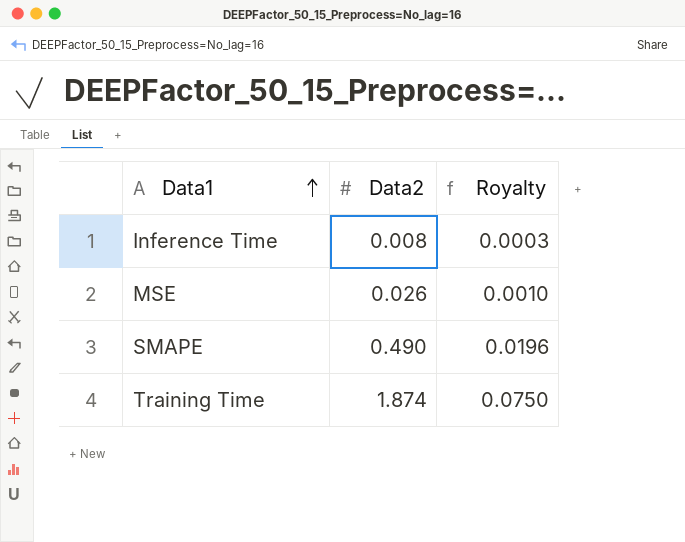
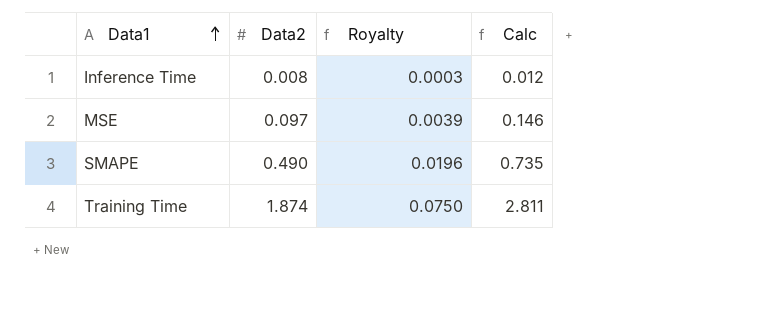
column Calc | formula: none -> [Data2] * 1.5
MSE | Data2: 0.026 -> 0.097
MSE | Royalty: 0.0010 -> 0.0039

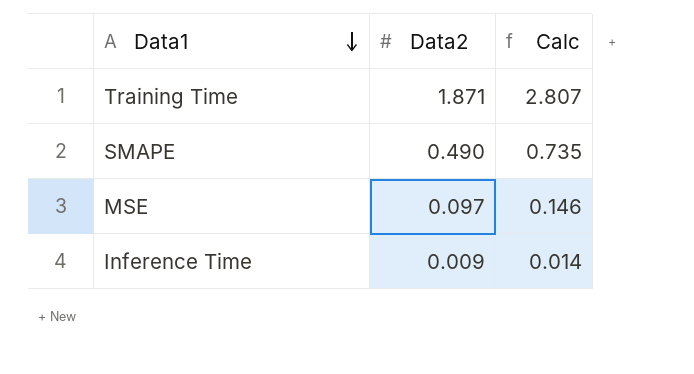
row order: Data1 ascending -> Data1 descending
column Royalty | formula: [Data2] * 0.04 -> none
Training Time | Data2: 1.874 -> 1.871
Training Time | Calc: 2.811 -> 2.807
Inference Time | Data2: 0.008 -> 0.009
Inference Time | Calc: 0.012 -> 0.014

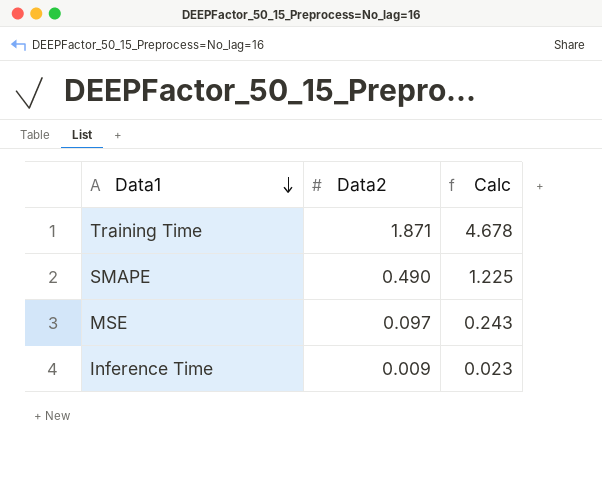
column Calc | formula: [Data2] * 1.5 -> [Data2] * 2.5

